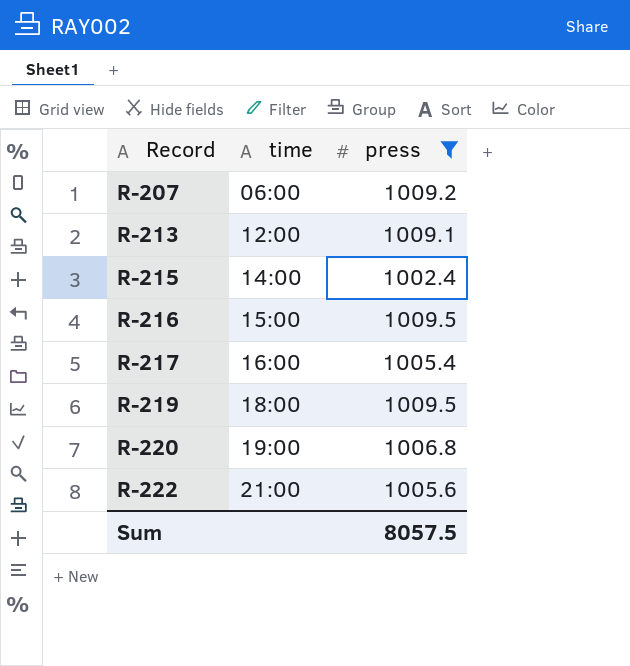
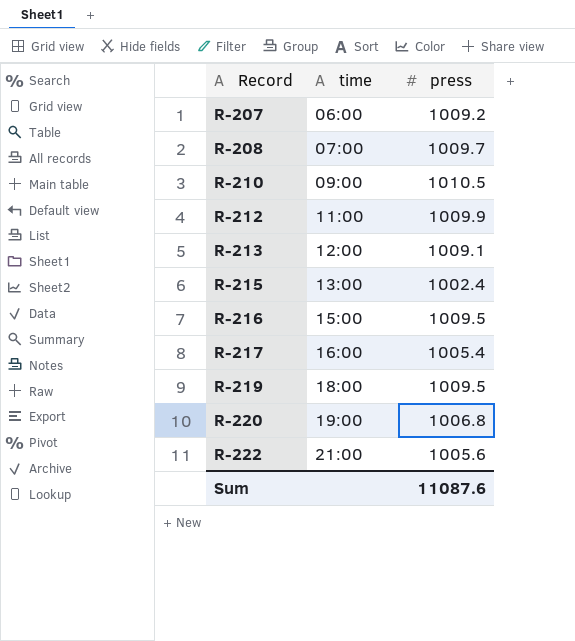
filter: press <= 1009.5 -> none
R-215 | time: 14:00 -> 13:00
Sum | press: 8057.5 -> 11087.6

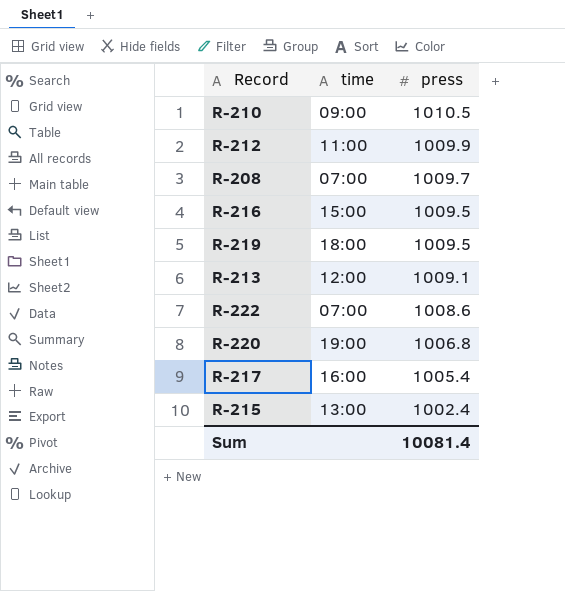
row order: Record ascending -> press descending
row R-207: 06:00 | 1009.2 -> none
R-222 | time: 21:00 -> 07:00
R-222 | press: 1005.6 -> 1008.6
Sum | press: 11087.6 -> 10081.4

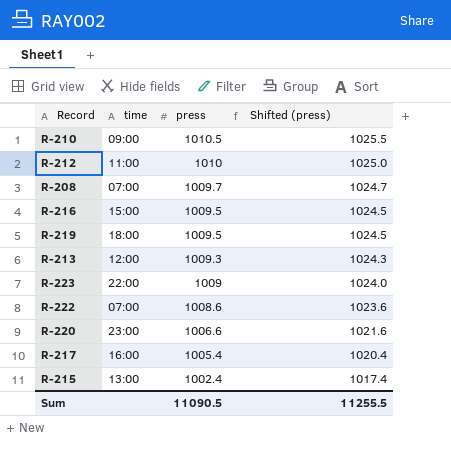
column Shifted (press) | formula: none -> [press] + 15
R-212 | press: 1009.9 -> 1010
R-213 | press: 1009.1 -> 1009.3
row R-223: none -> 22:00 | 1009 | 1024.0
R-220 | time: 19:00 -> 23:00
R-220 | press: 1006.8 -> 1006.6
Sum | press: 10081.4 -> 11090.5

